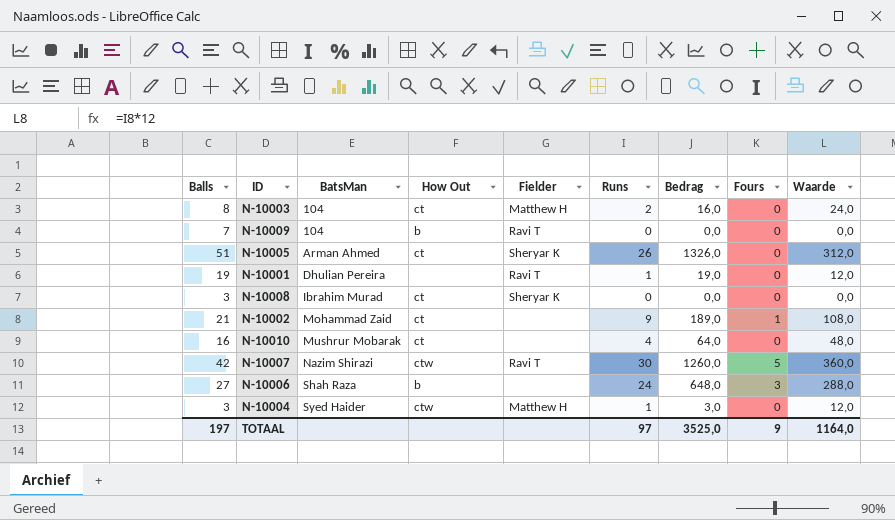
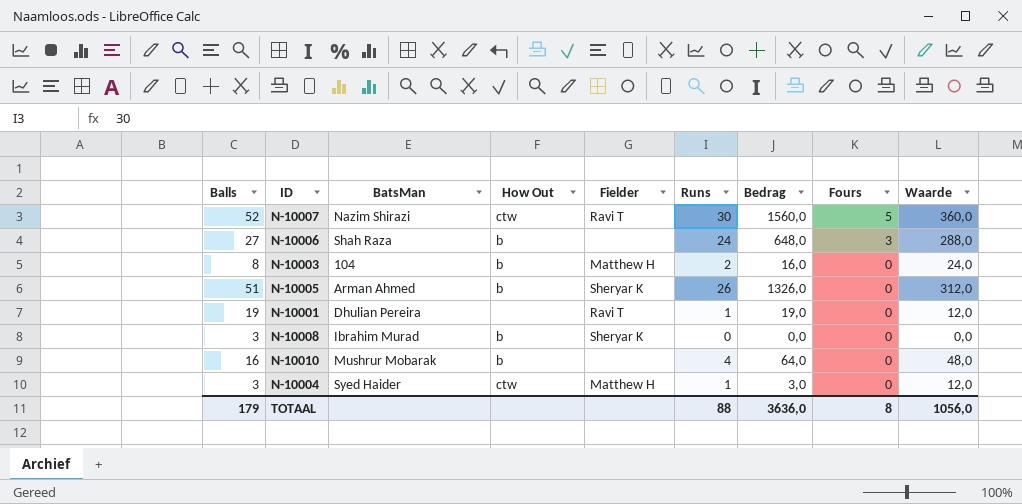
row order: BatsMan ascending -> Fours descending
row N-10009: 7 | 104 | b | Ravi T | 0 | 0,0 | 0 | 0,0 -> none
row N-10002: 21 | Mohammad Zaid | ct | none | 9 | 189,0 | 1 | 108,0 -> none
N-10007 | Balls: 42 -> 52
N-10007 | Bedrag: 1260,0 -> 1560,0
N-10003 | How Out: ct -> b
N-10005 | How Out: ct -> b
N-10008 | How Out: ct -> b
N-10010 | How Out: ct -> b
TOTAAL | Balls: 197 -> 179
TOTAAL | Runs: 97 -> 88
TOTAAL | Bedrag: 3525,0 -> 3636,0
TOTAAL | Fours: 9 -> 8
TOTAAL | Waarde: 1164,0 -> 1056,0

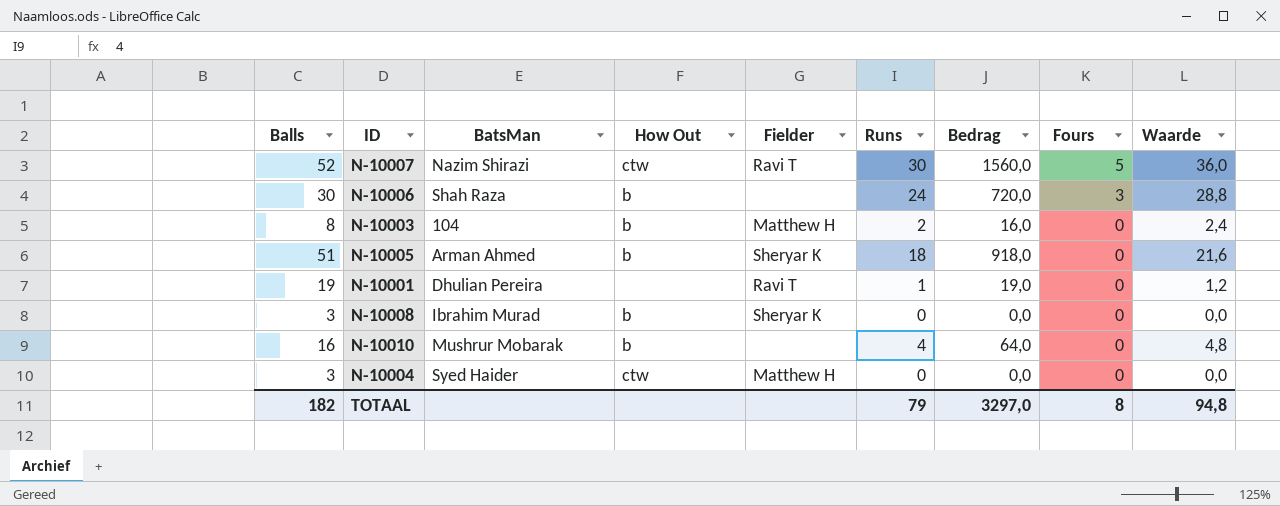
column Waarde | formula: [Runs] * 12 -> [Runs] * 1,2
N-10006 | Balls: 27 -> 30
N-10006 | Bedrag: 648,0 -> 720,0
N-10005 | Runs: 26 -> 18
N-10005 | Bedrag: 1326,0 -> 918,0
N-10004 | Runs: 1 -> 0
N-10004 | Bedrag: 3,0 -> 0,0
TOTAAL | Balls: 179 -> 182
TOTAAL | Runs: 88 -> 79
TOTAAL | Bedrag: 3636,0 -> 3297,0
TOTAAL | Waarde: 1056,0 -> 94,8

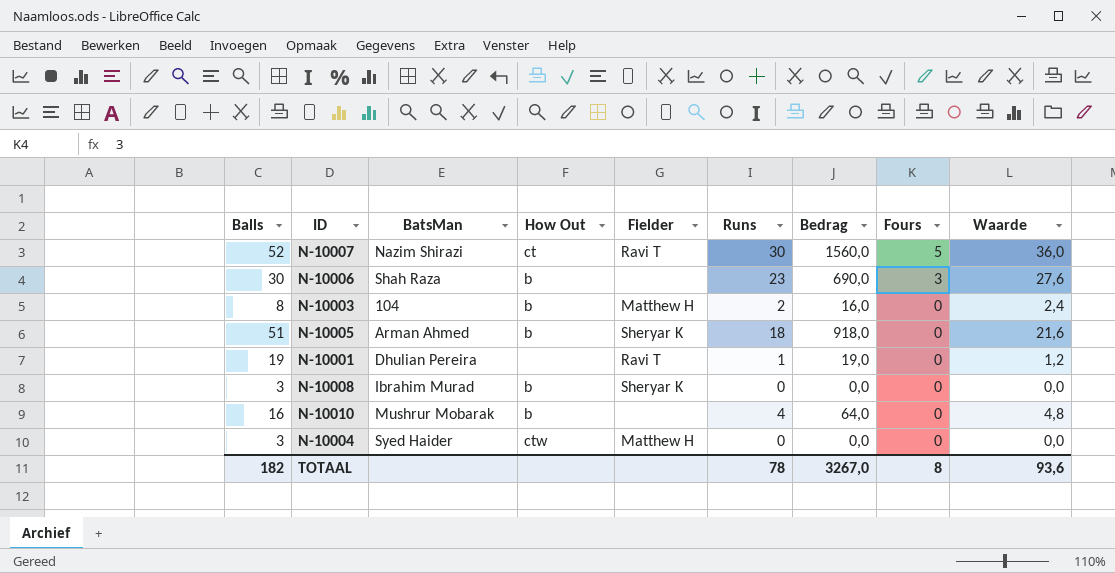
N-10007 | How Out: ctw -> ct
N-10006 | Runs: 24 -> 23
N-10006 | Bedrag: 720,0 -> 690,0
N-10006 | Waarde: 28,8 -> 27,6
TOTAAL | Runs: 79 -> 78
TOTAAL | Bedrag: 3297,0 -> 3267,0
TOTAAL | Waarde: 94,8 -> 93,6

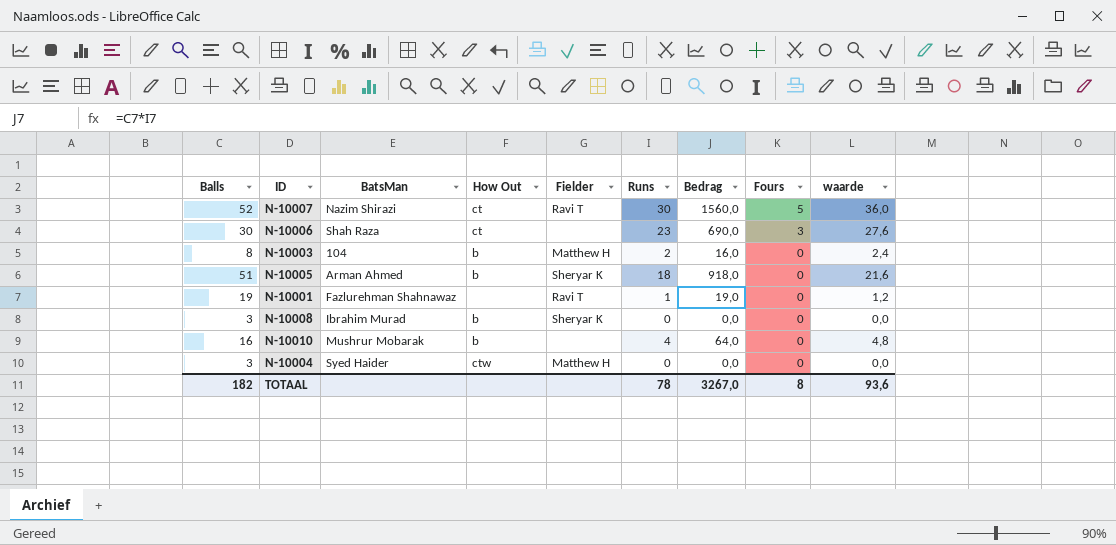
column name: Waarde -> waarde
N-10006 | How Out: b -> ct
N-10001 | BatsMan: Dhulian Pereira -> Fazlurehman Shahnawaz

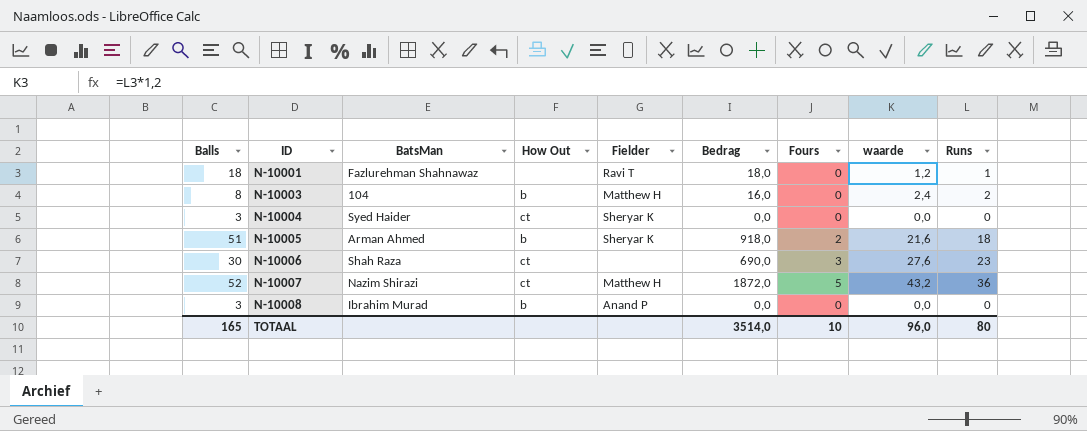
row order: Fours descending -> ID ascending
column Runs | position: 6 -> 9
row N-10010: 16 | Mushrur Mobarak | b | none | 4 | 64,0 | 0 | 4,8 -> none
N-10001 | Balls: 19 -> 18
N-10001 | Bedrag: 19,0 -> 18,0
N-10004 | How Out: ctw -> ct
N-10004 | Fielder: Matthew H -> Sheryar K
N-10005 | Fours: 0 -> 2
N-10007 | Fielder: Ravi T -> Matthew H
N-10007 | Bedrag: 1560,0 -> 1872,0
N-10007 | waarde: 36,0 -> 43,2
N-10007 | Runs: 30 -> 36
N-10008 | Fielder: Sheryar K -> Anand P
TOTAAL | Balls: 182 -> 165
TOTAAL | Bedrag: 3267,0 -> 3514,0
TOTAAL | Fours: 8 -> 10
TOTAAL | waarde: 93,6 -> 96,0
TOTAAL | Runs: 78 -> 80

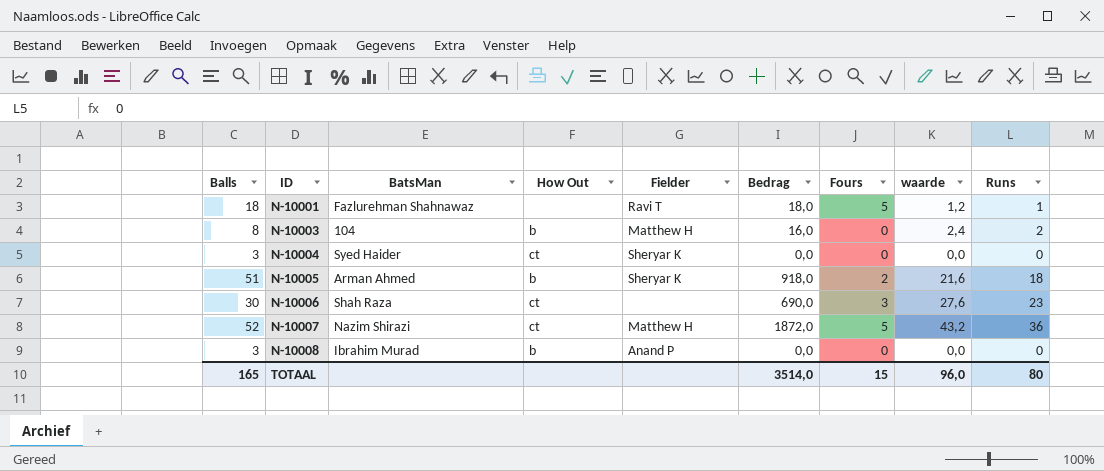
N-10001 | Fours: 0 -> 5
TOTAAL | Fours: 10 -> 15

